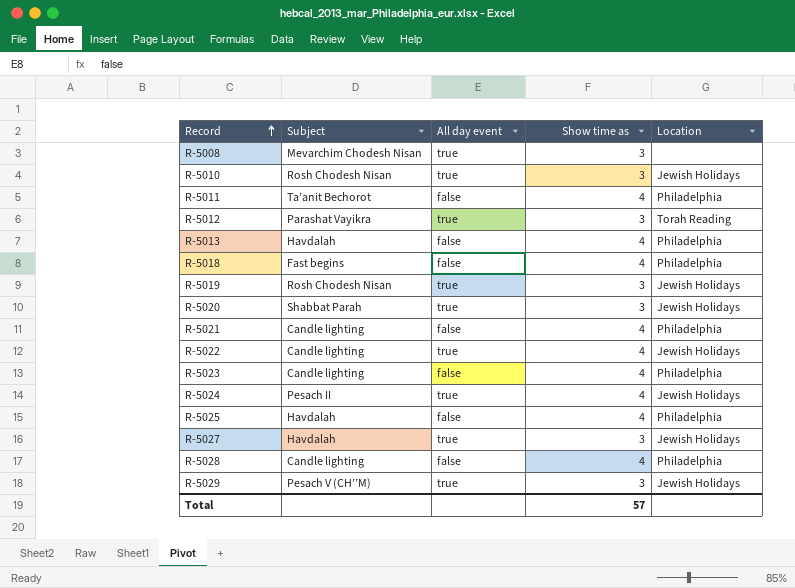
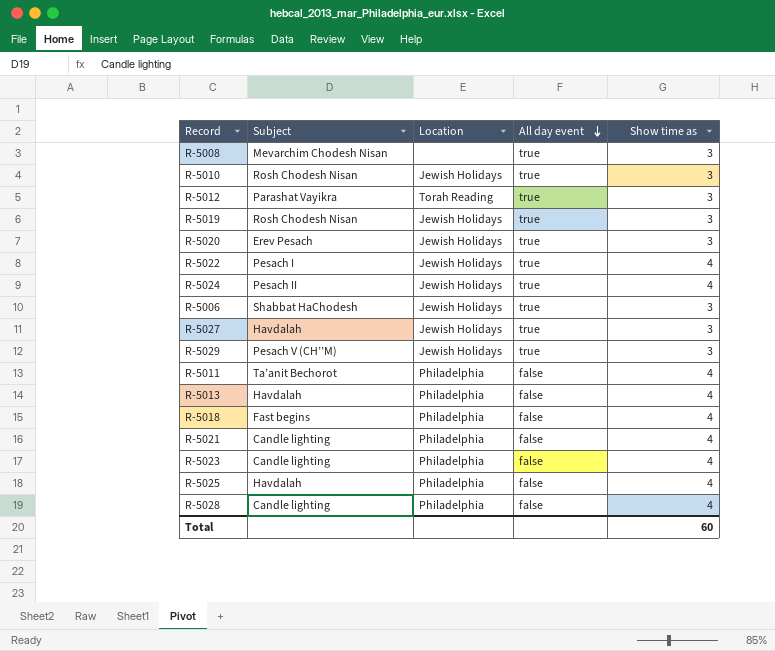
row order: Record ascending -> All day event descending
column Location | position: 5 -> 3
R-5020 | Subject: Shabbat Parah -> Erev Pesach
R-5022 | Subject: Candle lighting -> Pesach I
row R-5006: none -> Shabbat HaChodesh | Jewish Holidays | true | 3
Total | Show time as: 57 -> 60

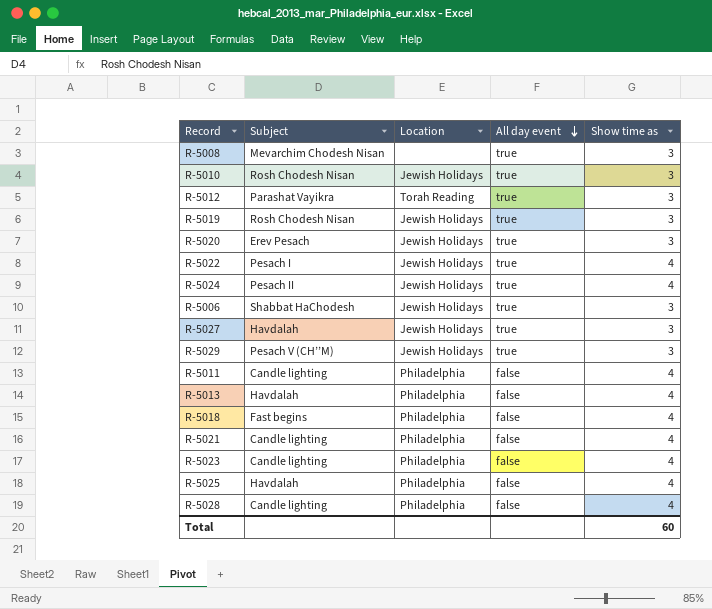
R-5011 | Subject: Ta’anit Bechorot -> Candle lighting

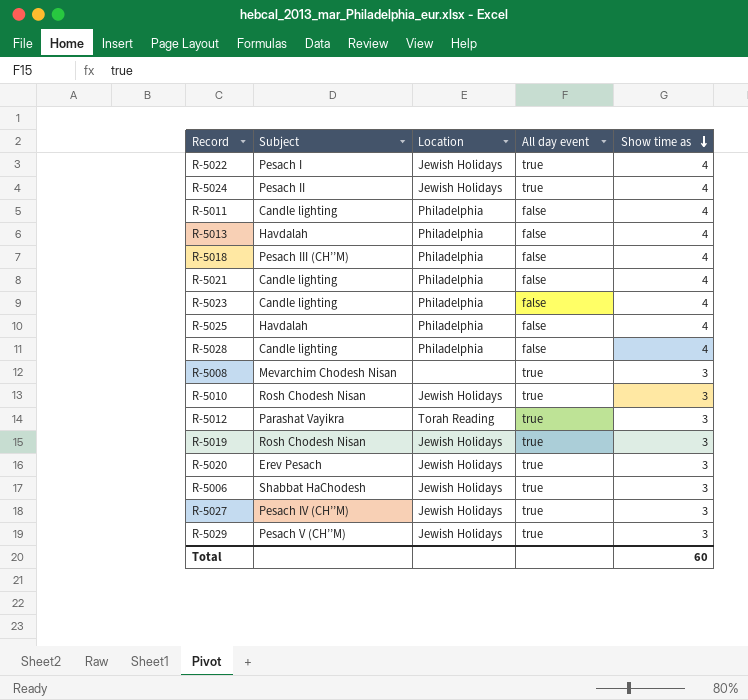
row order: All day event descending -> Show time as descending
R-5018 | Subject: Fast begins -> Pesach III (CH’’M)
R-5027 | Subject: Havdalah -> Pesach IV (CH’’M)

